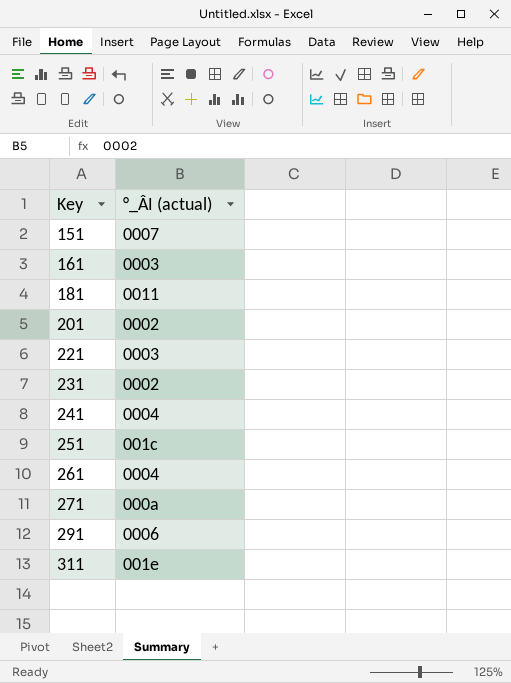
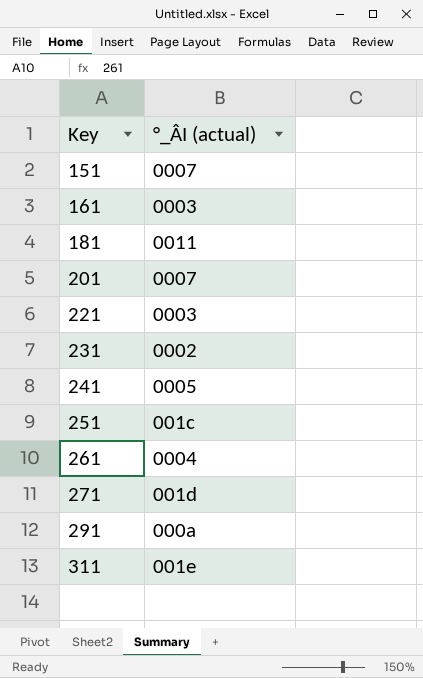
201 | °_ÂI (actual): 0002 -> 0007
241 | °_ÂI (actual): 0004 -> 0005
271 | °_ÂI (actual): 000a -> 001d
291 | °_ÂI (actual): 0006 -> 000a

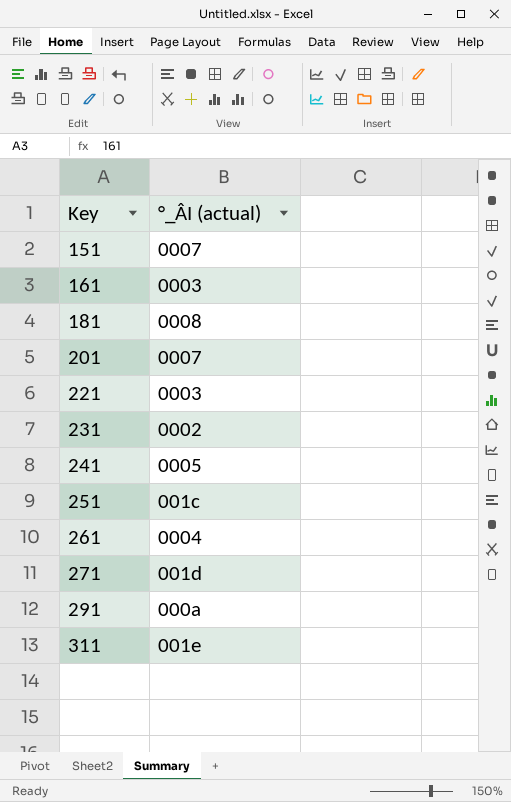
181 | °_ÂI (actual): 0011 -> 0008

